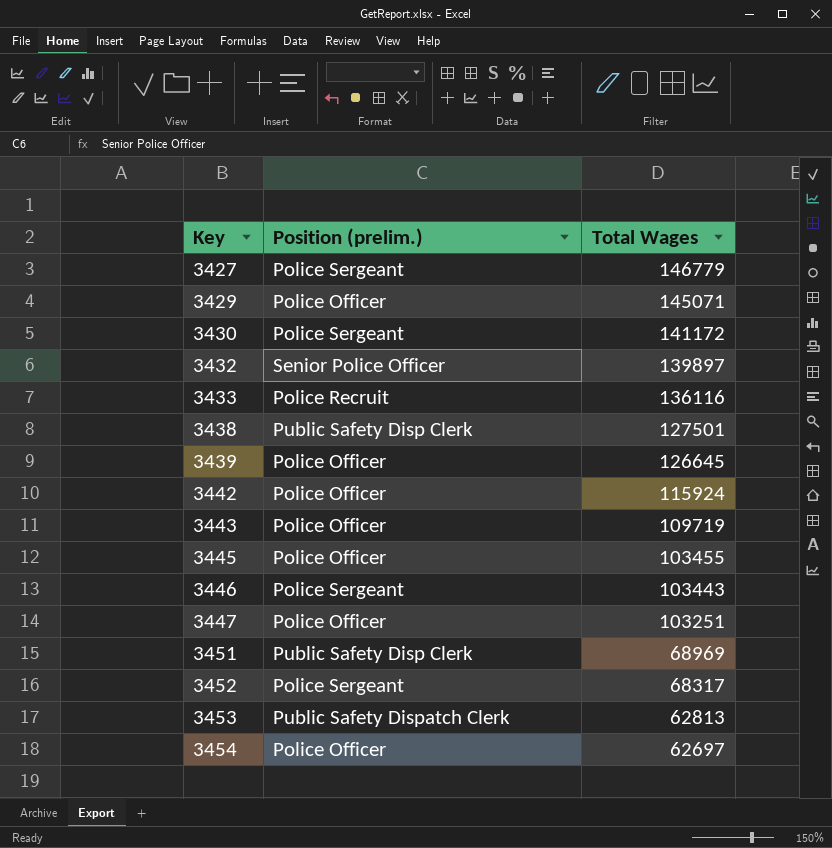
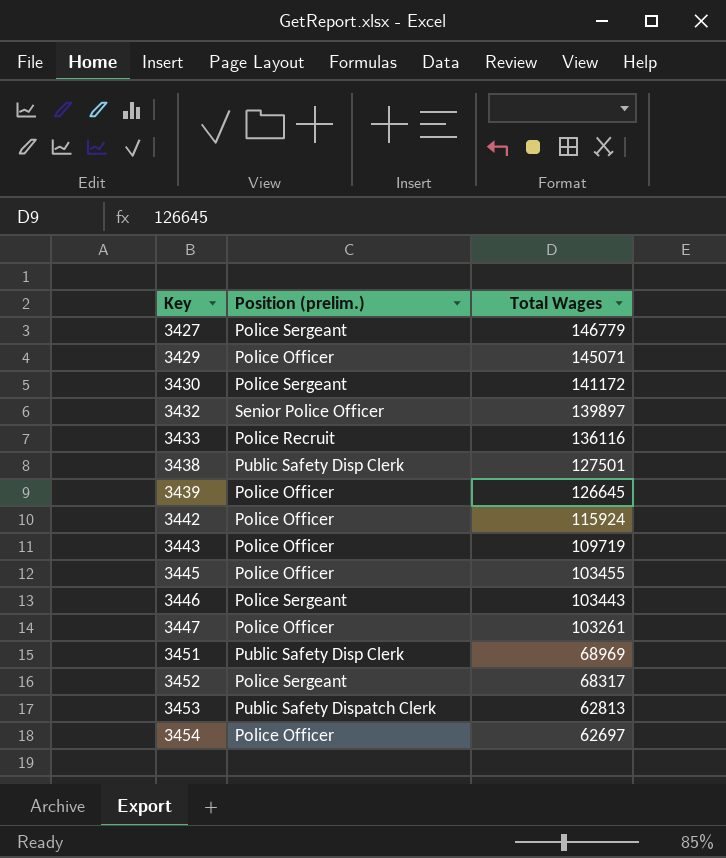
3447 | Total Wages: 103251 -> 103261

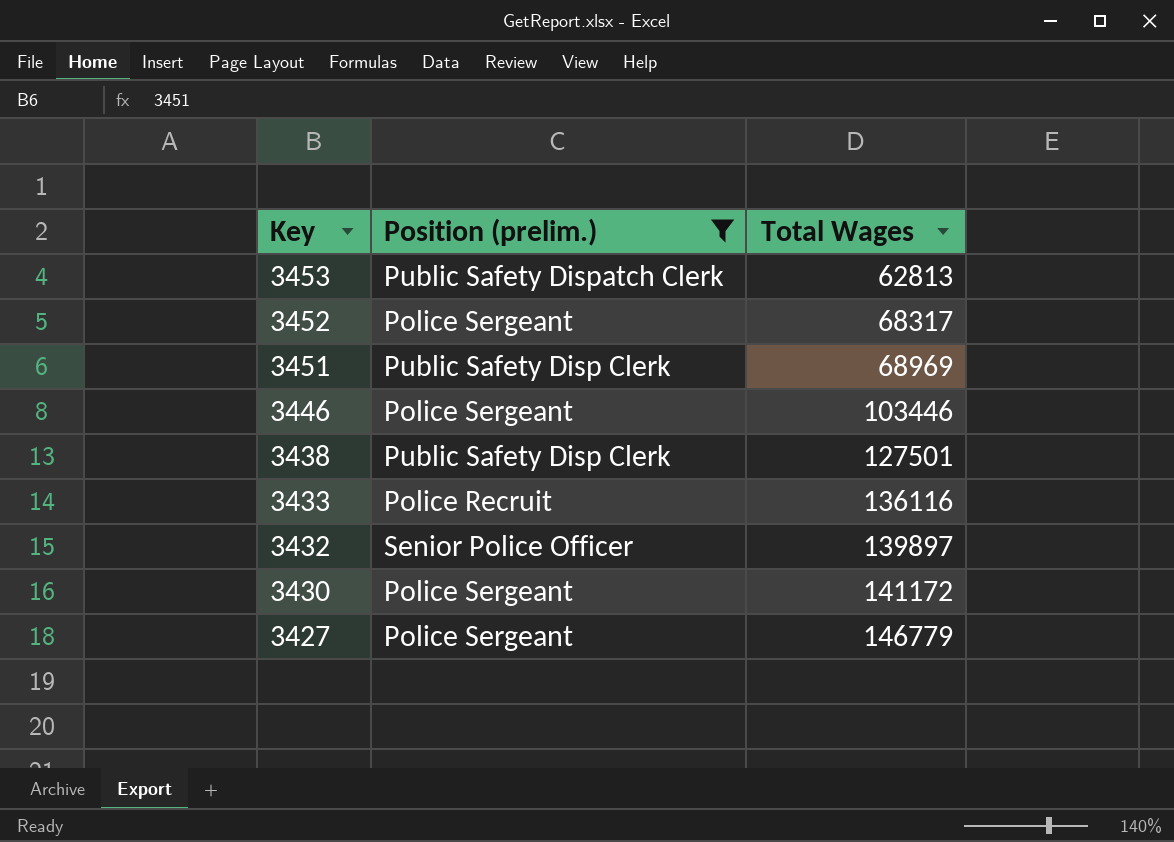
filter: none -> Position (prelim.) != Police Officer
row order: Key ascending -> Key descending
3446 | Total Wages: 103443 -> 103446

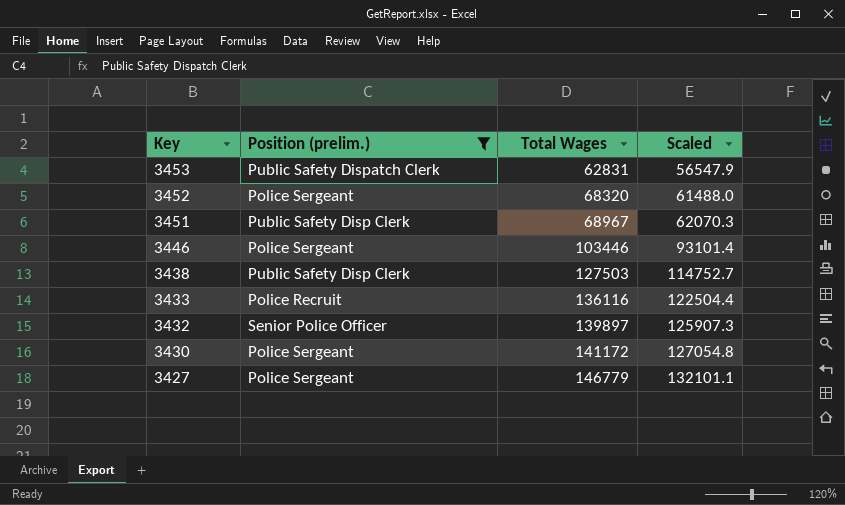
column Scaled | formula: none -> [Total Wages] * 0.9
3453 | Total Wages: 62813 -> 62831
3452 | Total Wages: 68317 -> 68320
3451 | Total Wages: 68969 -> 68967
3438 | Total Wages: 127501 -> 127503

